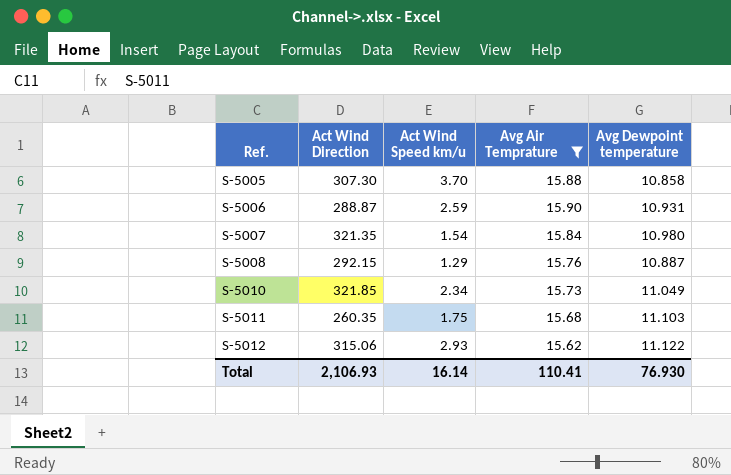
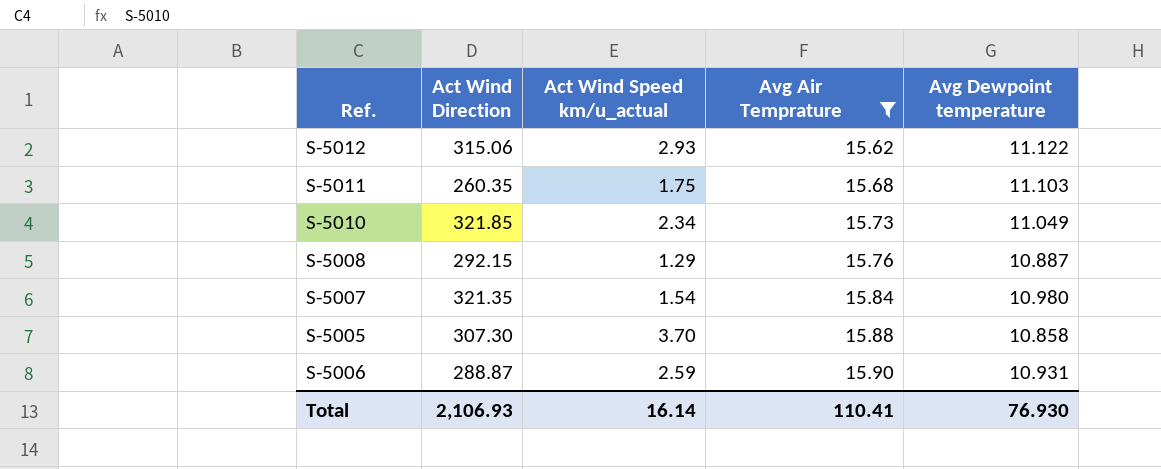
row order: Ref. ascending -> Avg Air Temprature ascending
column name: Act Wind Speed km/u -> Act Wind Speed km/u_actual

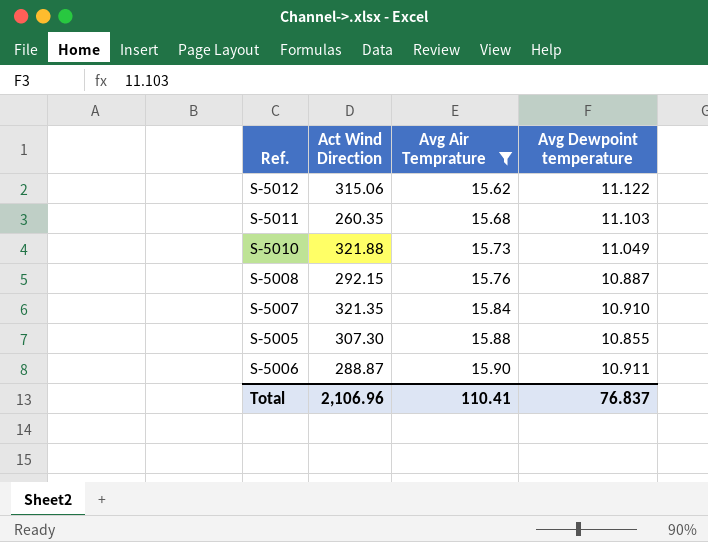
column Act Wind Speed km/u_actual | position: 3 -> none
S-5010 | Act Wind Direction: 321.85 -> 321.88
S-5007 | Avg Dewpoint temperature: 10.980 -> 10.910
S-5005 | Avg Dewpoint temperature: 10.858 -> 10.855
S-5006 | Avg Dewpoint temperature: 10.931 -> 10.911
Total | Act Wind Direction: 2,106.93 -> 2,106.96
Total | Avg Dewpoint temperature: 76.930 -> 76.837

